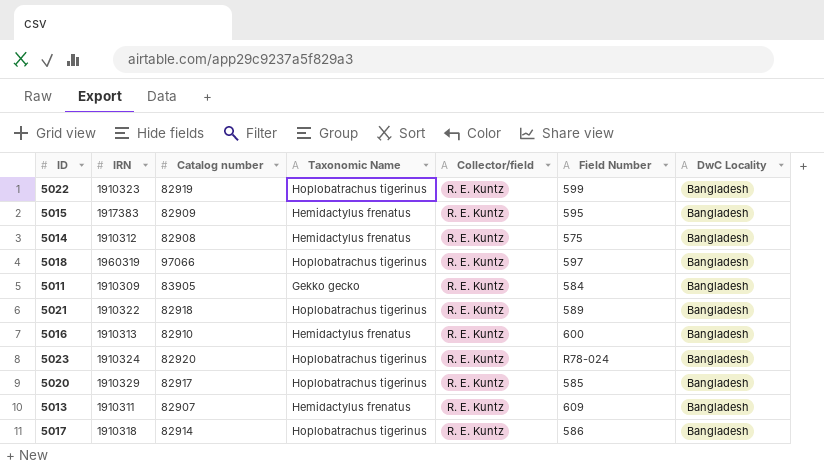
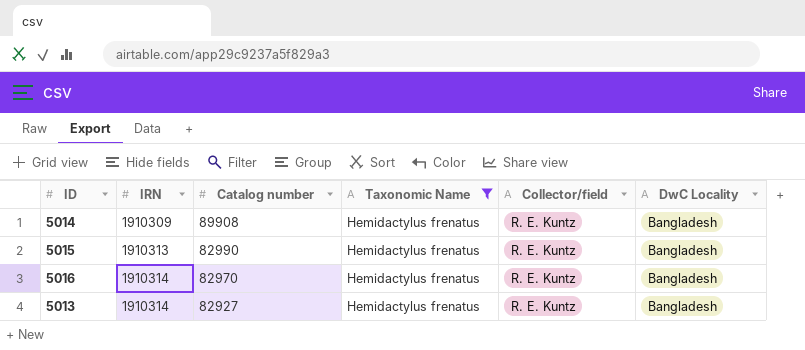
filter: none -> Taxonomic Name = Hemidactylus frenatus
row order: none -> IRN ascending
column Field Number | position: 6 -> none
5014 | IRN: 1910312 -> 1910309
5014 | Catalog number: 82908 -> 89908
5015 | IRN: 1917383 -> 1910313
5015 | Catalog number: 82909 -> 82990
5016 | IRN: 1910313 -> 1910314
5016 | Catalog number: 82910 -> 82970
5013 | IRN: 1910311 -> 1910314
5013 | Catalog number: 82907 -> 82927

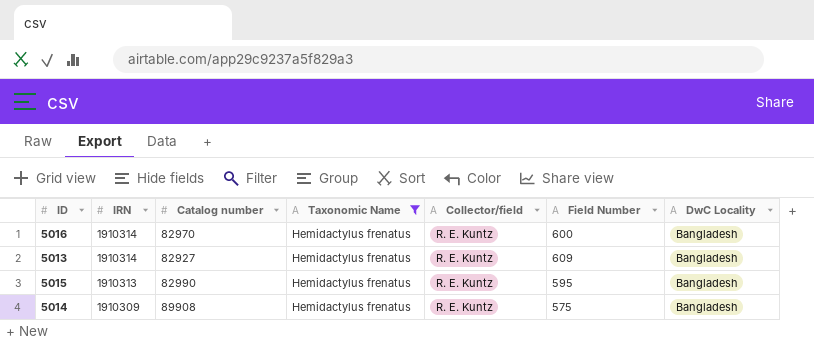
row order: IRN ascending -> IRN descending
column Field Number | position: none -> 6

